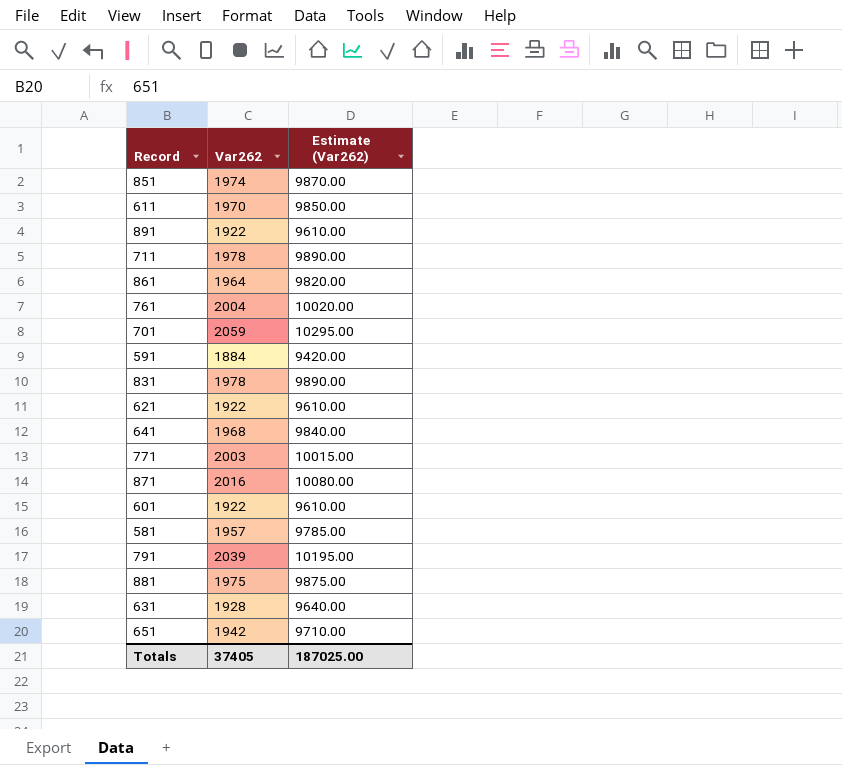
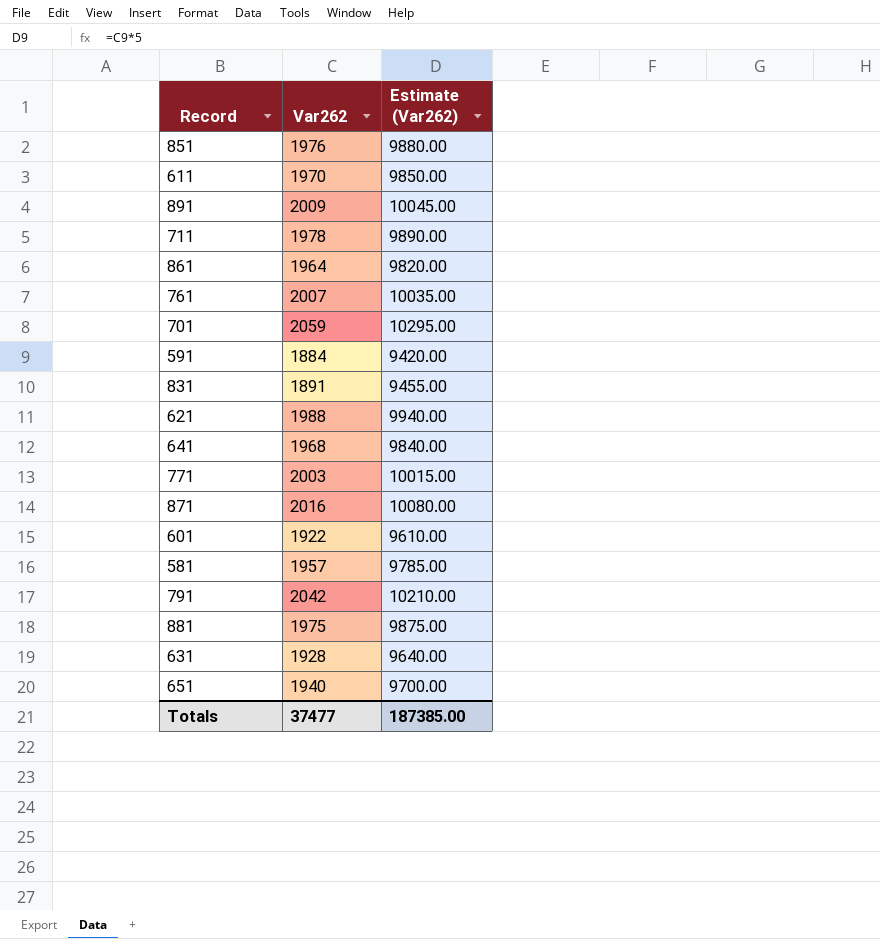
851 | Var262: 1974 -> 1976
851 | Estimate (Var262): 9870.00 -> 9880.00
891 | Var262: 1922 -> 2009
891 | Estimate (Var262): 9610.00 -> 10045.00
761 | Var262: 2004 -> 2007
761 | Estimate (Var262): 10020.00 -> 10035.00
831 | Var262: 1978 -> 1891
831 | Estimate (Var262): 9890.00 -> 9455.00
621 | Var262: 1922 -> 1988
621 | Estimate (Var262): 9610.00 -> 9940.00
791 | Var262: 2039 -> 2042
791 | Estimate (Var262): 10195.00 -> 10210.00
651 | Var262: 1942 -> 1940
651 | Estimate (Var262): 9710.00 -> 9700.00
Totals | Var262: 37405 -> 37477
Totals | Estimate (Var262): 187025.00 -> 187385.00

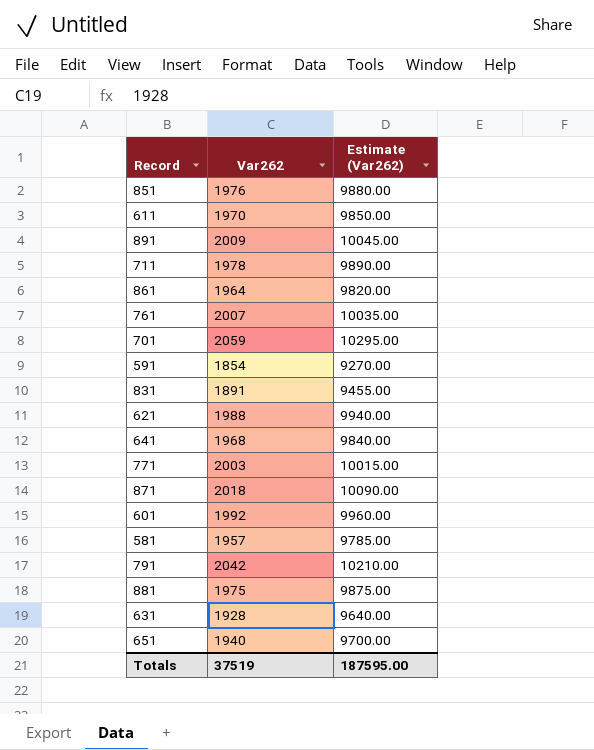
591 | Var262: 1884 -> 1854
591 | Estimate (Var262): 9420.00 -> 9270.00
871 | Var262: 2016 -> 2018
871 | Estimate (Var262): 10080.00 -> 10090.00
601 | Var262: 1922 -> 1992
601 | Estimate (Var262): 9610.00 -> 9960.00
Totals | Var262: 37477 -> 37519
Totals | Estimate (Var262): 187385.00 -> 187595.00

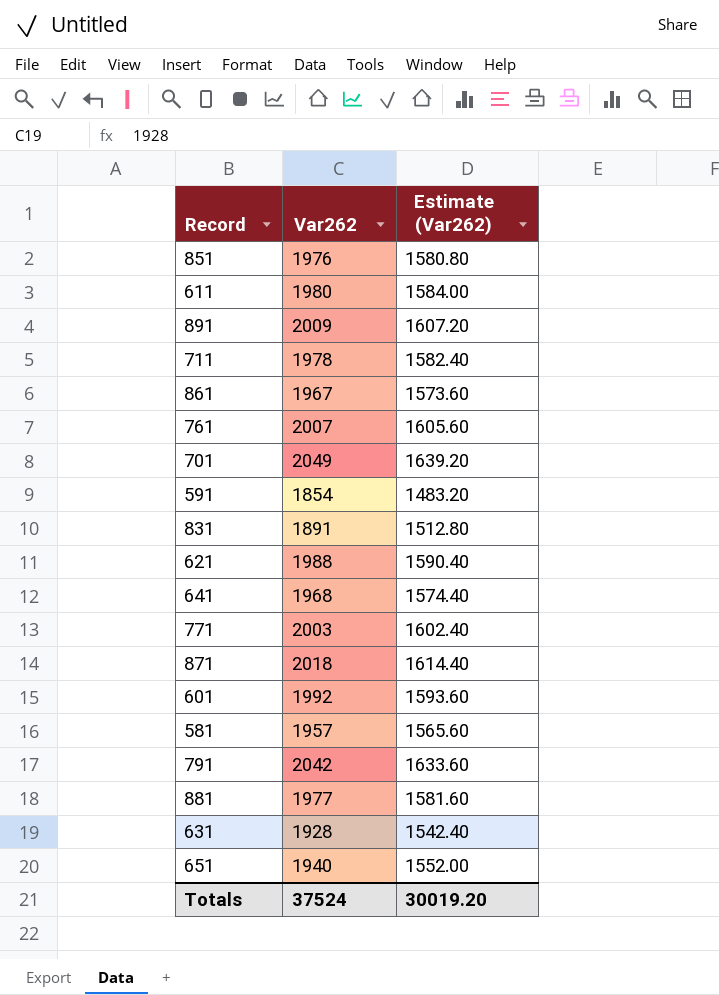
column Estimate (Var262) | formula: [Var262] * 5 -> [Var262] * 0.8
611 | Var262: 1970 -> 1980
861 | Var262: 1964 -> 1967
701 | Var262: 2059 -> 2049
881 | Var262: 1975 -> 1977
Totals | Var262: 37519 -> 37524
Totals | Estimate (Var262): 187595.00 -> 30019.20

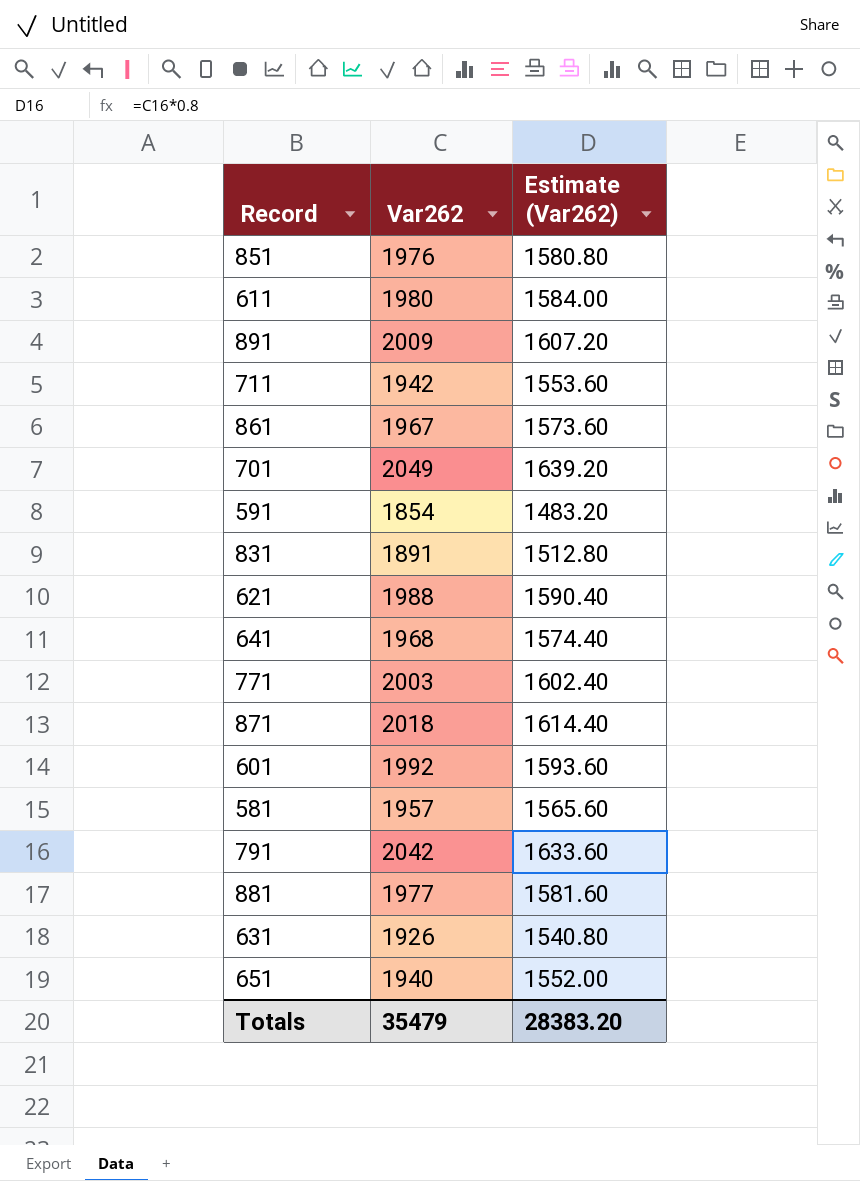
row 761: 2007 | 1605.60 -> none
711 | Var262: 1978 -> 1942
711 | Estimate (Var262): 1582.40 -> 1553.60
631 | Var262: 1928 -> 1926
631 | Estimate (Var262): 1542.40 -> 1540.80
Totals | Var262: 37524 -> 35479
Totals | Estimate (Var262): 30019.20 -> 28383.20

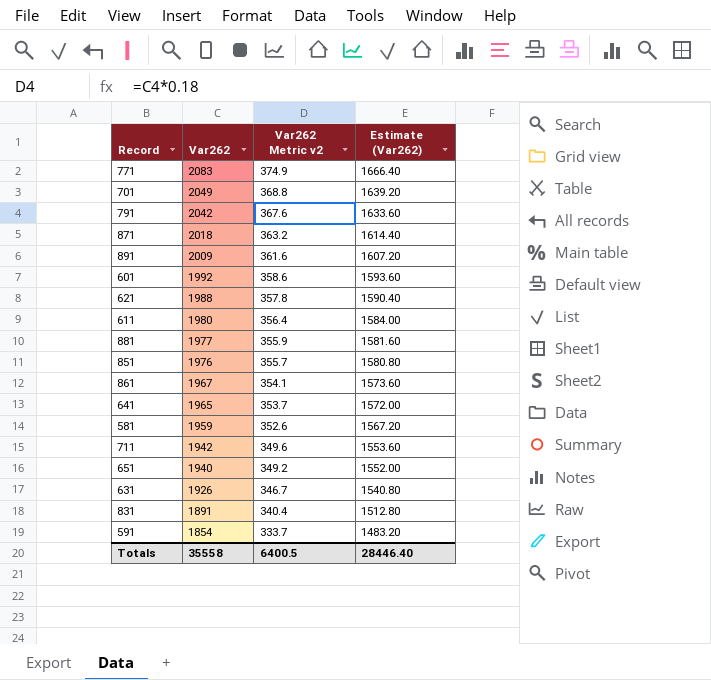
row order: none -> Var262 descending
column Var262 Metric v2 | formula: none -> [Var262] * 0.18
771 | Var262: 2003 -> 2083
771 | Estimate (Var262): 1602.40 -> 1666.40
641 | Var262: 1968 -> 1965
641 | Estimate (Var262): 1574.40 -> 1572.00
581 | Var262: 1957 -> 1959
581 | Estimate (Var262): 1565.60 -> 1567.20
Totals | Var262: 35479 -> 35558
Totals | Estimate (Var262): 28383.20 -> 28446.40

